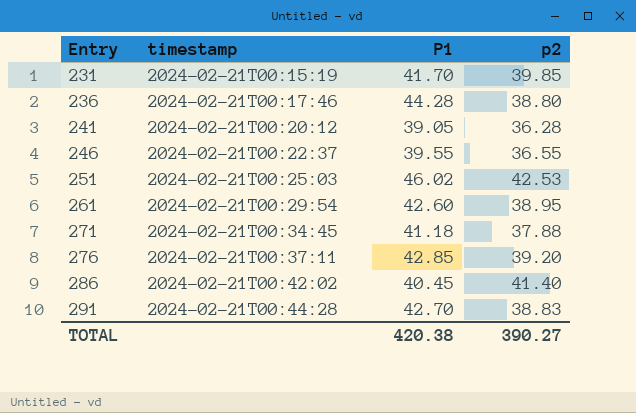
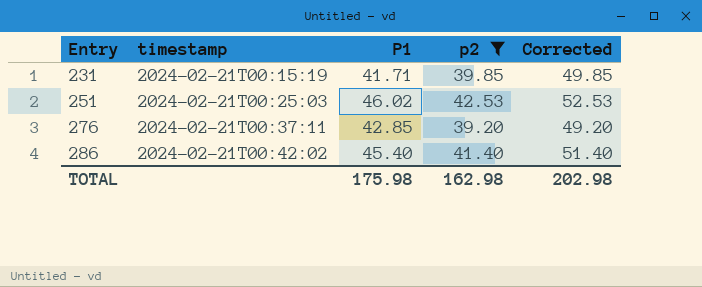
filter: none -> p2 >= 39.20
column Corrected | formula: none -> [p2] + 10
231 | P1: 41.70 -> 41.71
286 | P1: 40.45 -> 45.40
TOTAL | P1: 420.38 -> 175.98
TOTAL | p2: 390.27 -> 162.98

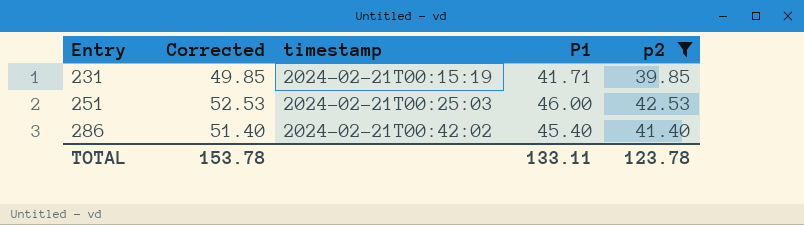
column Corrected | position: 5 -> 2
row 276: 2024-02-21T00:37:11 | 42.85 | 39.20 | 49.20 -> none
251 | P1: 46.02 -> 46.00
TOTAL | Corrected: 202.98 -> 153.78
TOTAL | P1: 175.98 -> 133.11
TOTAL | p2: 162.98 -> 123.78

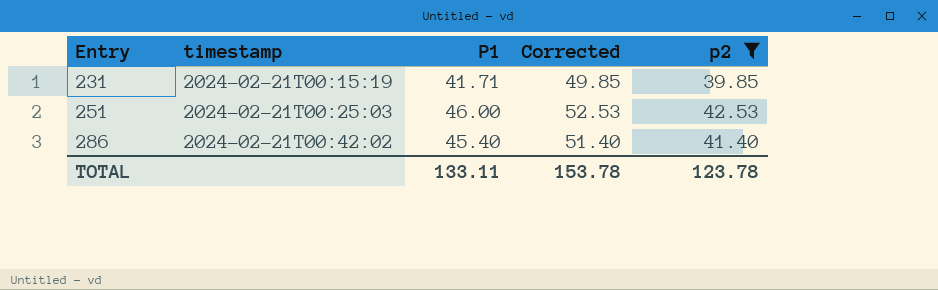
column Corrected | position: 2 -> 4

